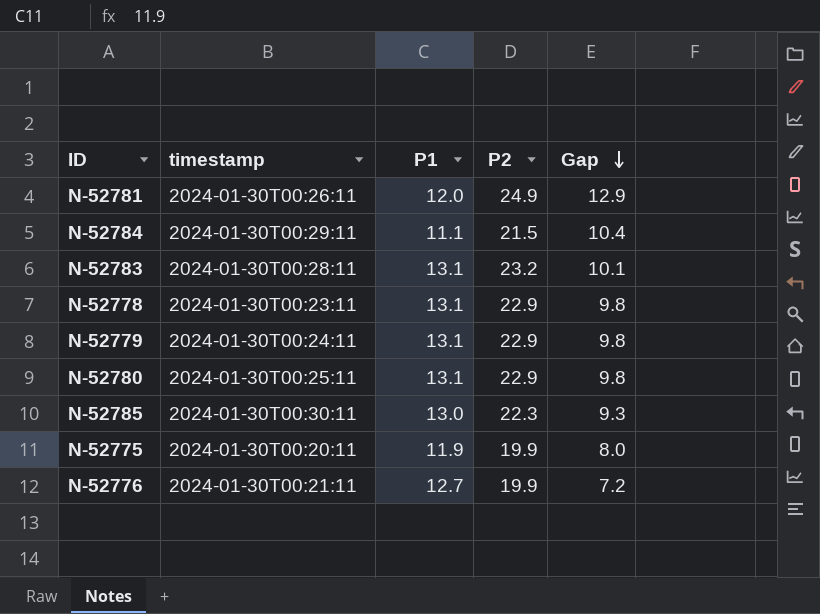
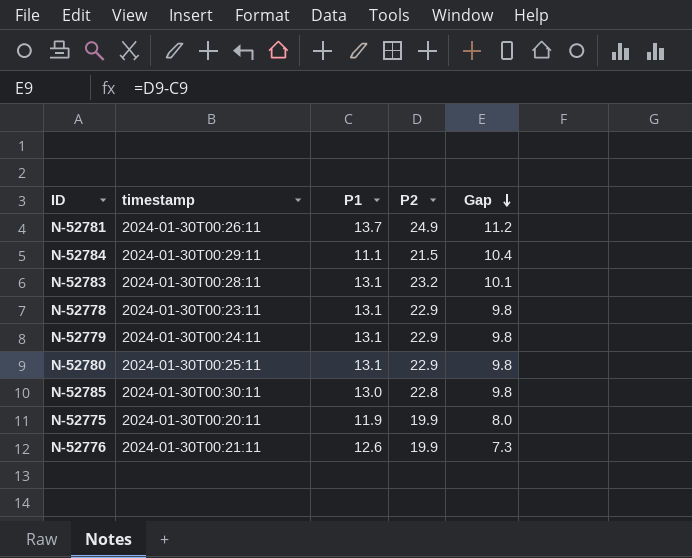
N-52781 | P1: 12.0 -> 13.7
N-52781 | Gap: 12.9 -> 11.2
N-52785 | P2: 22.3 -> 22.8
N-52785 | Gap: 9.3 -> 9.8
N-52776 | P1: 12.7 -> 12.6
N-52776 | Gap: 7.2 -> 7.3

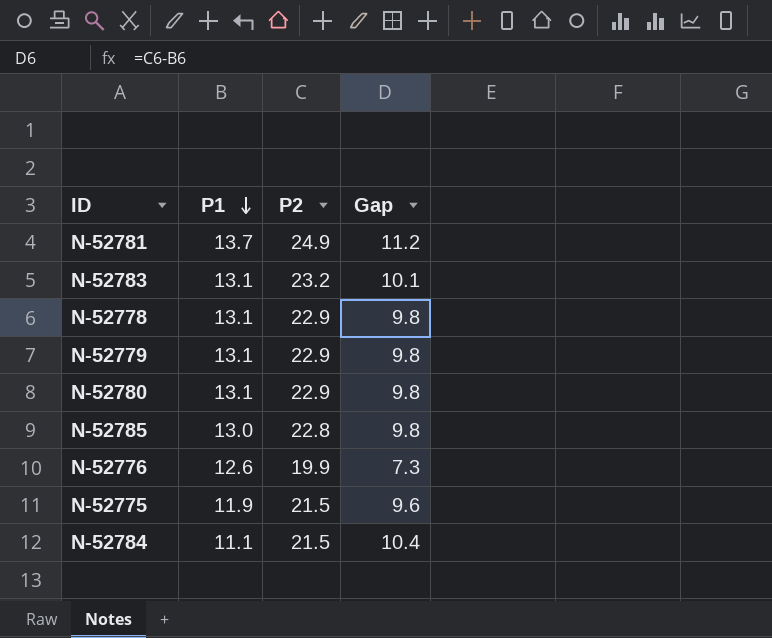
row order: Gap descending -> P1 descending
column timestamp | position: 2 -> none
N-52775 | P2: 19.9 -> 21.5
N-52775 | Gap: 8.0 -> 9.6

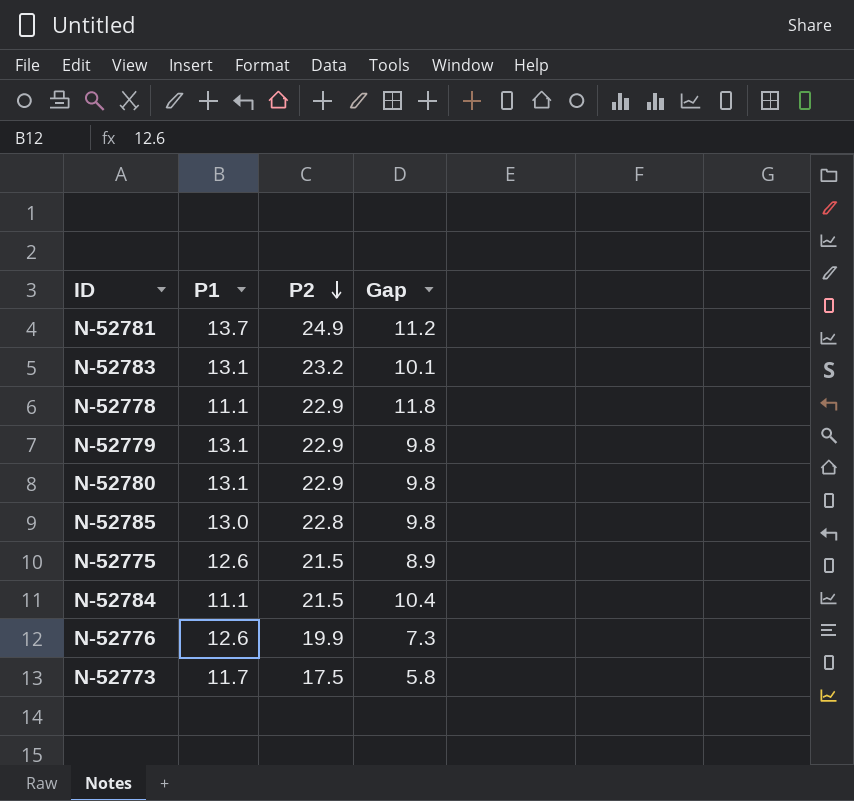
row order: P1 descending -> P2 descending
N-52778 | P1: 13.1 -> 11.1
N-52778 | Gap: 9.8 -> 11.8
N-52775 | P1: 11.9 -> 12.6
N-52775 | Gap: 9.6 -> 8.9
row N-52773: none -> 11.7 | 17.5 | 5.8

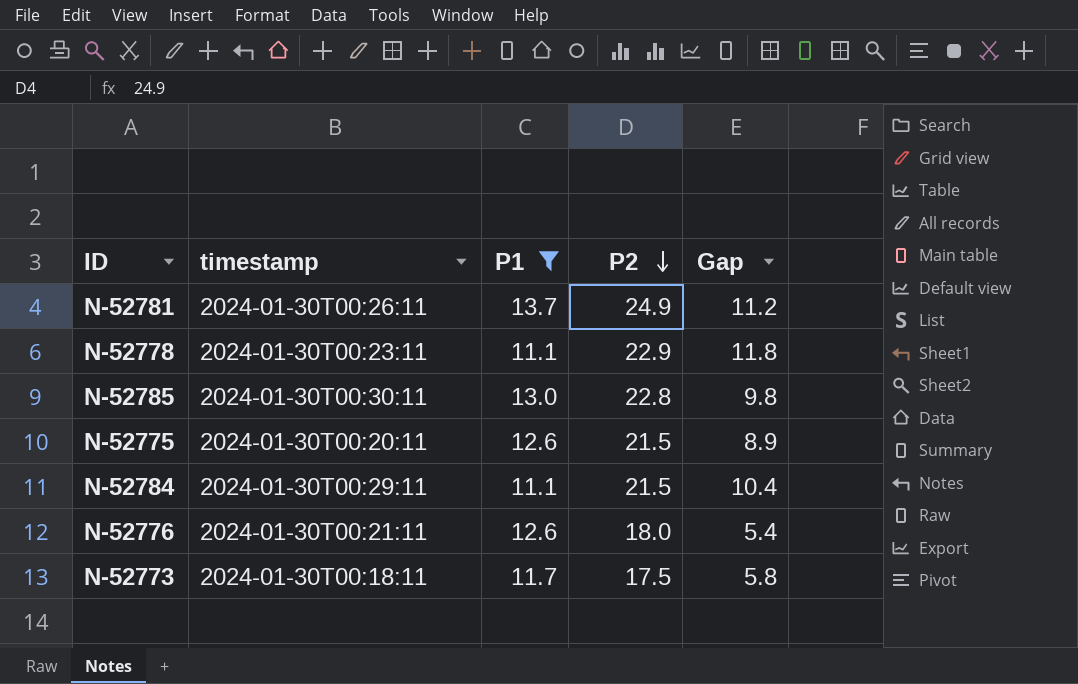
filter: none -> P1 != 13.1
column timestamp | position: none -> 2
N-52776 | P2: 19.9 -> 18.0
N-52776 | Gap: 7.3 -> 5.4

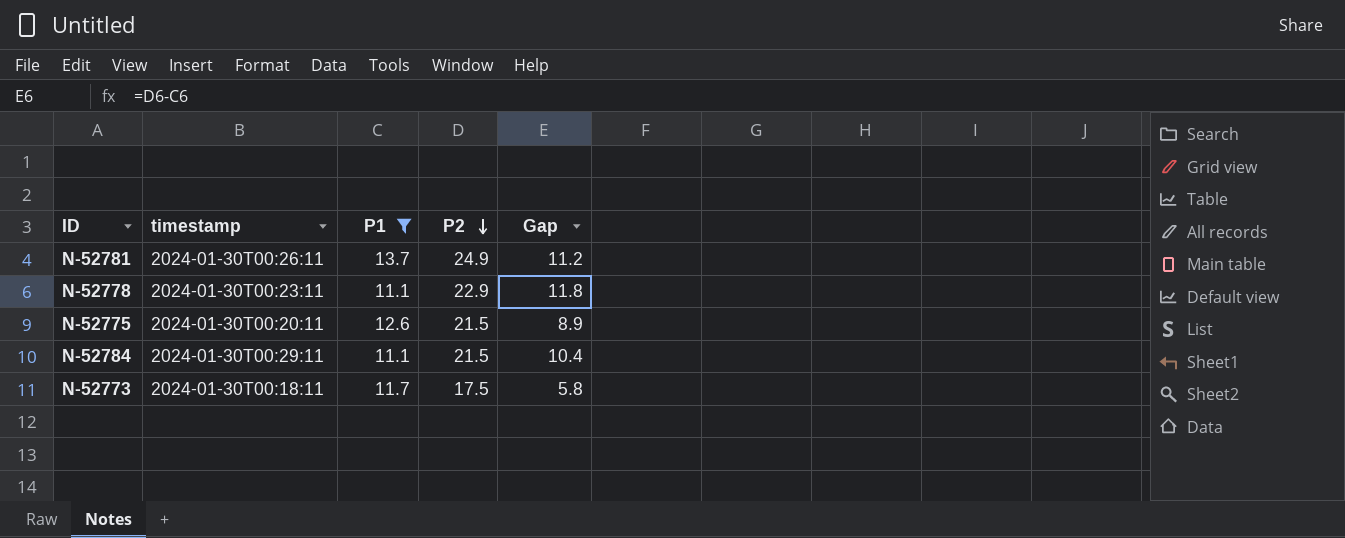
row N-52785: 2024-01-30T00:30:11 | 13.0 | 22.8 | 9.8 -> none
row N-52776: 2024-01-30T00:21:11 | 12.6 | 18.0 | 5.4 -> none

